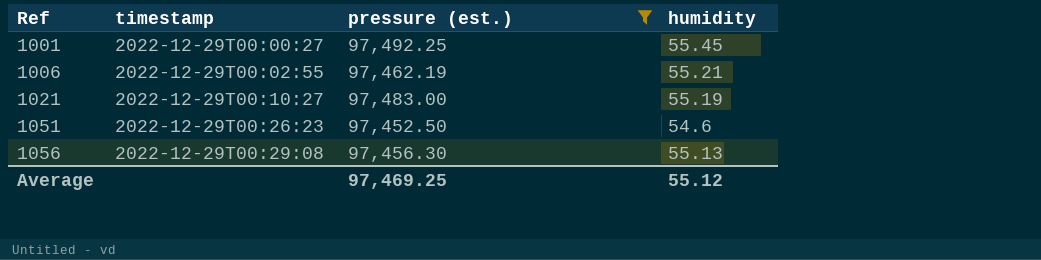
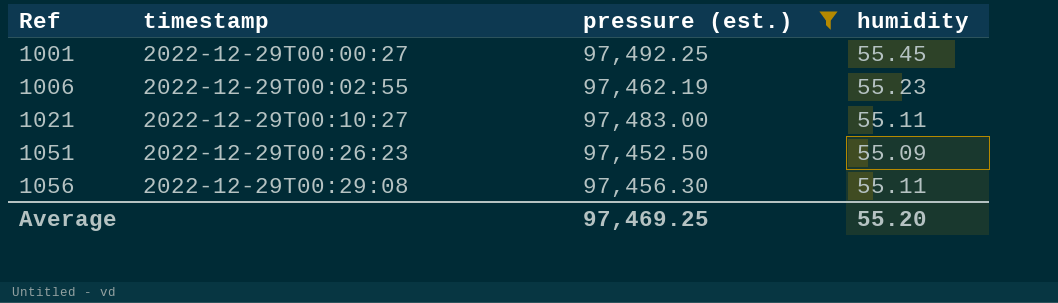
1006 | humidity: 55.21 -> 55.23
1021 | humidity: 55.19 -> 55.11
1051 | humidity: 54.6 -> 55.09
1056 | humidity: 55.13 -> 55.11
Average | humidity: 55.12 -> 55.20

